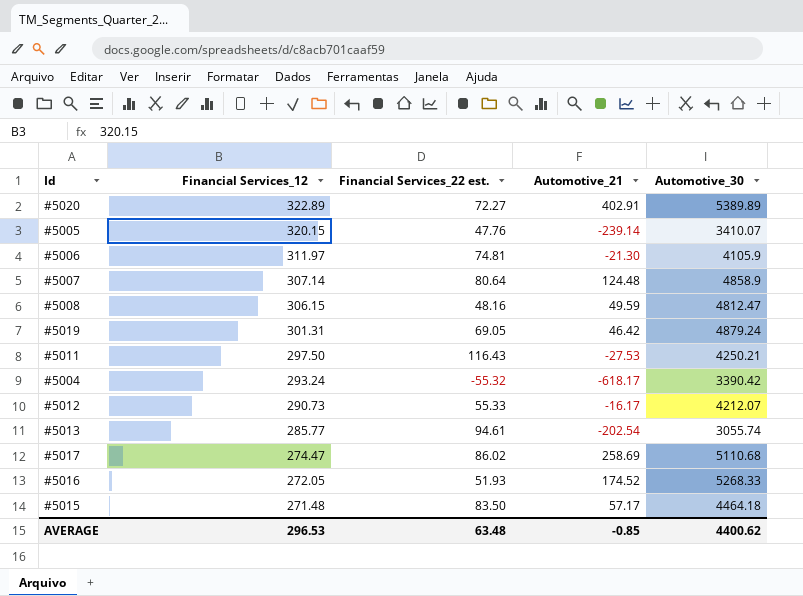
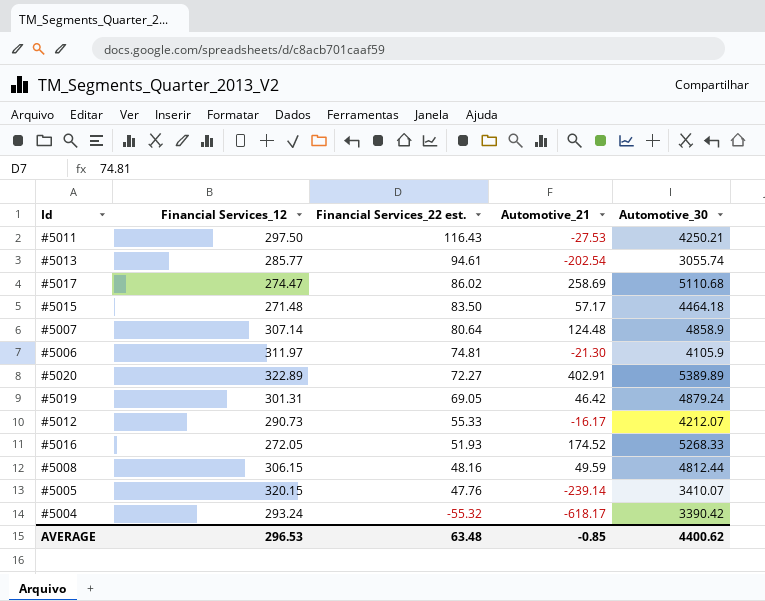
row order: Financial Services_12 descending -> Financial Services_22 est. descending
#5008 | Automotive_30: 4812.47 -> 4812.44

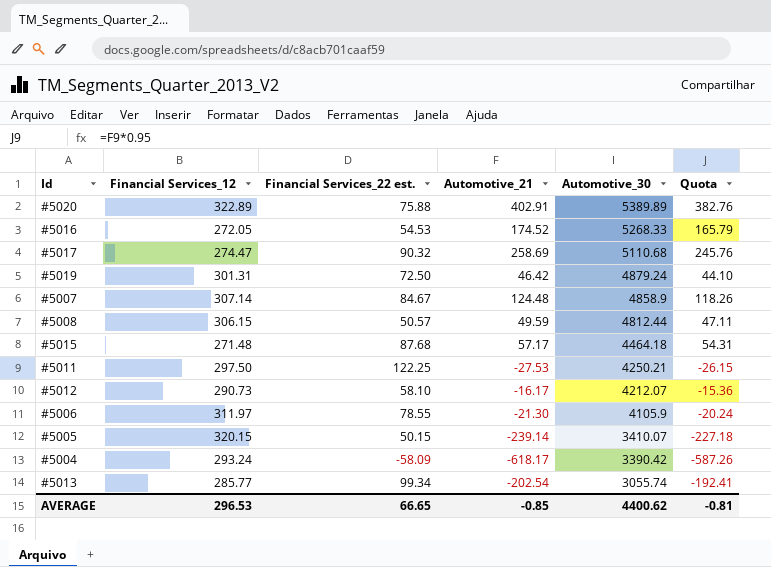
row order: Financial Services_22 est. descending -> Automotive_30 descending
column Quota | formula: none -> [Automotive_21] * 0.95
#5020 | Financial Services_22 est.: 72.27 -> 75.88
#5016 | Financial Services_22 est.: 51.93 -> 54.53
#5017 | Financial Services_22 est.: 86.02 -> 90.32
#5019 | Financial Services_22 est.: 69.05 -> 72.50
#5007 | Financial Services_22 est.: 80.64 -> 84.67
#5008 | Financial Services_22 est.: 48.16 -> 50.57
#5015 | Financial Services_22 est.: 83.50 -> 87.68
#5011 | Financial Services_22 est.: 116.43 -> 122.25
#5012 | Financial Services_22 est.: 55.33 -> 58.10
#5006 | Financial Services_22 est.: 74.81 -> 78.55
#5005 | Financial Services_22 est.: 47.76 -> 50.15
#5004 | Financial Services_22 est.: -55.32 -> -58.09
#5013 | Financial Services_22 est.: 94.61 -> 99.34
AVERAGE | Financial Services_22 est.: 63.48 -> 66.65

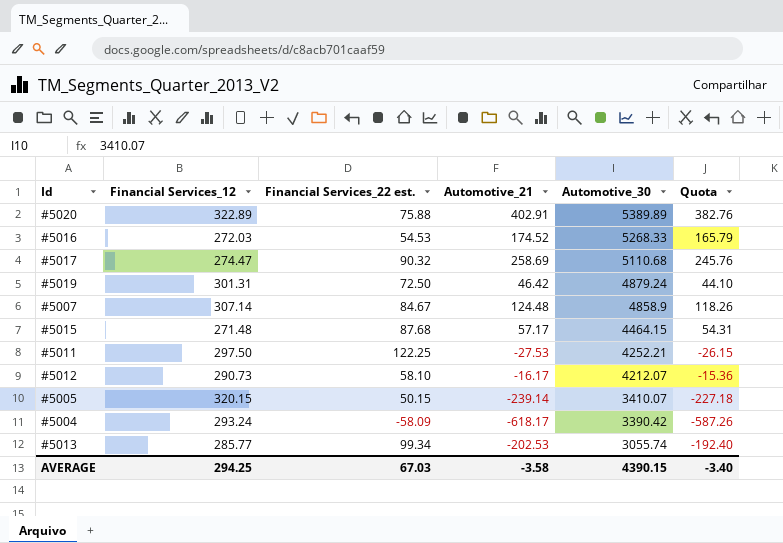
row #5008: 306.15 | 50.57 | 49.59 | 4812.44 | 47.11 -> none
row #5006: 311.97 | 78.55 | -21.30 | 4105.9 | -20.24 -> none
#5016 | Financial Services_12: 272.05 -> 272.03
#5015 | Automotive_30: 4464.18 -> 4464.15
#5011 | Automotive_30: 4250.21 -> 4252.21
#5013 | Automotive_21: -202.54 -> -202.53
#5013 | Quota: -192.41 -> -192.40
AVERAGE | Financial Services_12: 296.53 -> 294.25
AVERAGE | Financial Services_22 est.: 66.65 -> 67.03
AVERAGE | Automotive_21: -0.85 -> -3.58
AVERAGE | Automotive_30: 4400.62 -> 4390.15
AVERAGE | Quota: -0.81 -> -3.40

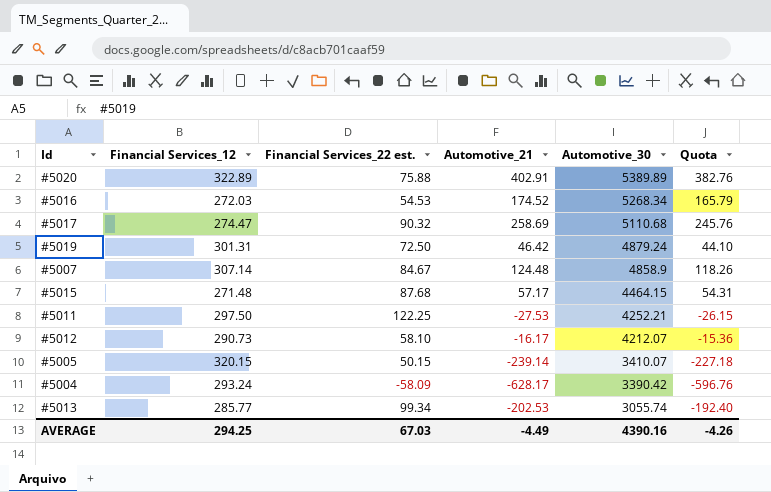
#5016 | Automotive_30: 5268.33 -> 5268.34
#5004 | Automotive_21: -618.17 -> -628.17
#5004 | Quota: -587.26 -> -596.76
AVERAGE | Automotive_21: -3.58 -> -4.49
AVERAGE | Automotive_30: 4390.15 -> 4390.16
AVERAGE | Quota: -3.40 -> -4.26

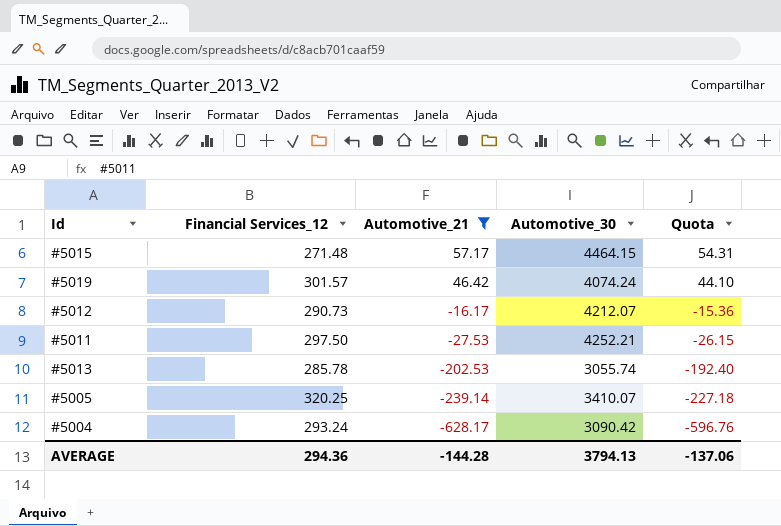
filter: none -> Automotive_21 <= 57.17
row order: Automotive_30 descending -> Automotive_21 descending
column Financial Services_22 est. | position: 3 -> none
#5019 | Financial Services_12: 301.31 -> 301.57
#5019 | Automotive_30: 4879.24 -> 4074.24
#5013 | Financial Services_12: 285.77 -> 285.78
#5005 | Financial Services_12: 320.15 -> 320.25
#5004 | Automotive_30: 3390.42 -> 3090.42
AVERAGE | Financial Services_12: 294.25 -> 294.36
AVERAGE | Automotive_21: -4.49 -> -144.28
AVERAGE | Automotive_30: 4390.16 -> 3794.13
AVERAGE | Quota: -4.26 -> -137.06

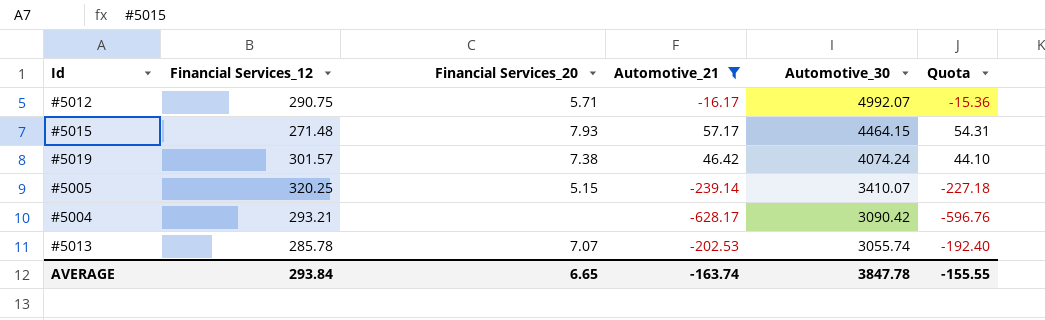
row order: Automotive_21 descending -> Automotive_30 descending
column Financial Services_20 | position: none -> 3
row #5011: 297.50 | -27.53 | 4252.21 | -26.15 -> none
#5012 | Financial Services_12: 290.73 -> 290.75
#5012 | Automotive_30: 4212.07 -> 4992.07
#5004 | Financial Services_12: 293.24 -> 293.21
AVERAGE | Financial Services_12: 294.36 -> 293.84
AVERAGE | Automotive_21: -144.28 -> -163.74
AVERAGE | Automotive_30: 3794.13 -> 3847.78
AVERAGE | Quota: -137.06 -> -155.55

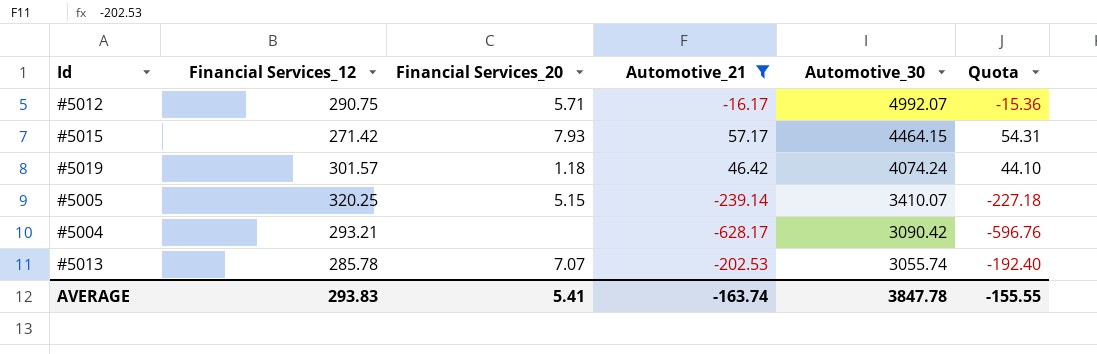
#5015 | Financial Services_12: 271.48 -> 271.42
#5019 | Financial Services_20: 7.38 -> 1.18
AVERAGE | Financial Services_12: 293.84 -> 293.83
AVERAGE | Financial Services_20: 6.65 -> 5.41

